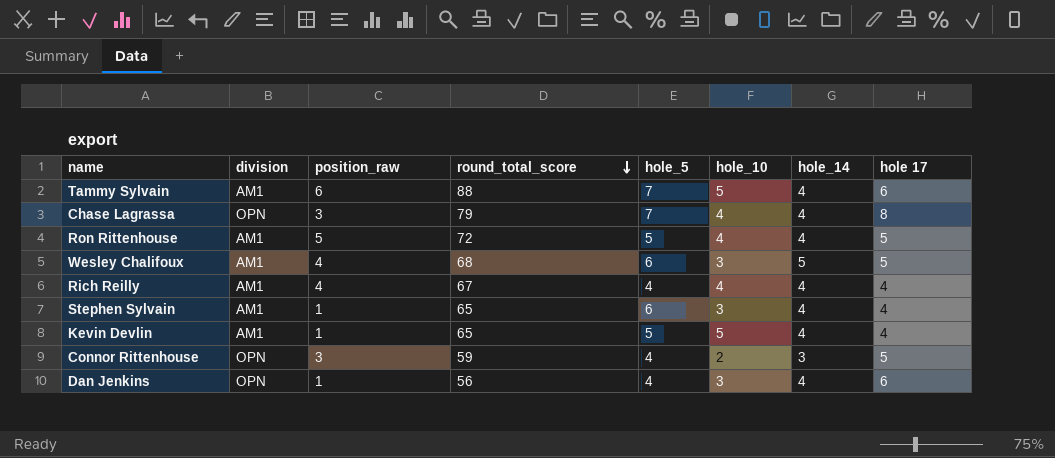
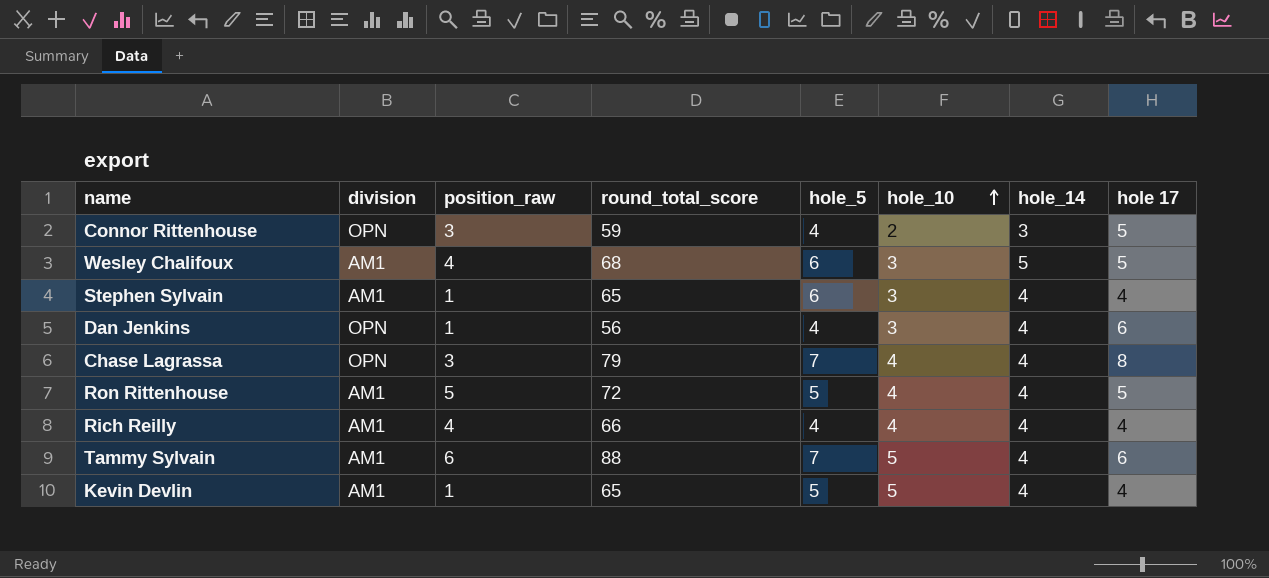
row order: round_total_score descending -> hole_10 ascending
Rich Reilly | round_total_score: 67 -> 66

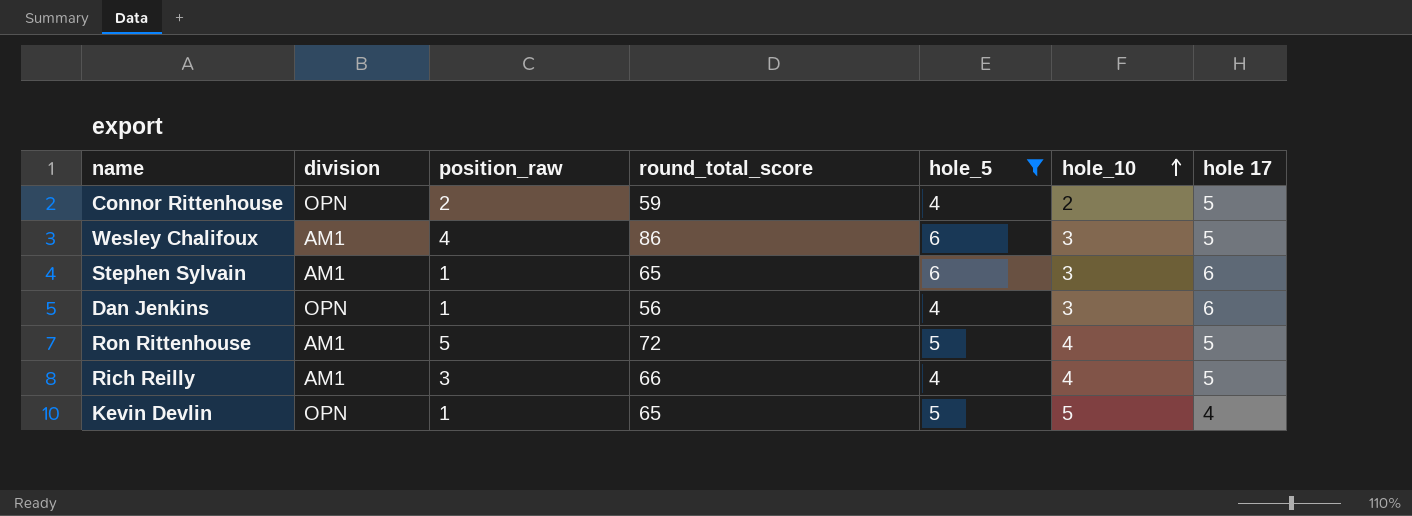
filter: none -> hole_5 != 7
column hole_14 | position: 7 -> none
Connor Rittenhouse | position_raw: 3 -> 2
Wesley Chalifoux | round_total_score: 68 -> 86
Stephen Sylvain | hole 17: 4 -> 6
Rich Reilly | position_raw: 4 -> 3
Rich Reilly | hole 17: 4 -> 5
Kevin Devlin | division: AM1 -> OPN

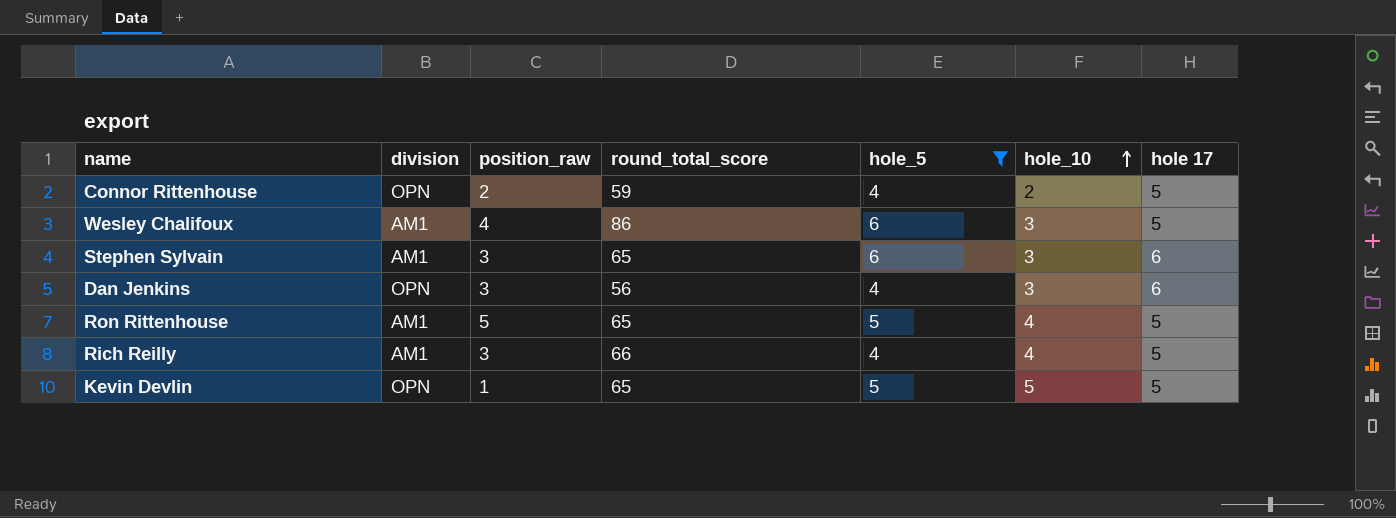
Stephen Sylvain | position_raw: 1 -> 3
Dan Jenkins | position_raw: 1 -> 3
Ron Rittenhouse | round_total_score: 72 -> 65
Kevin Devlin | hole 17: 4 -> 5

